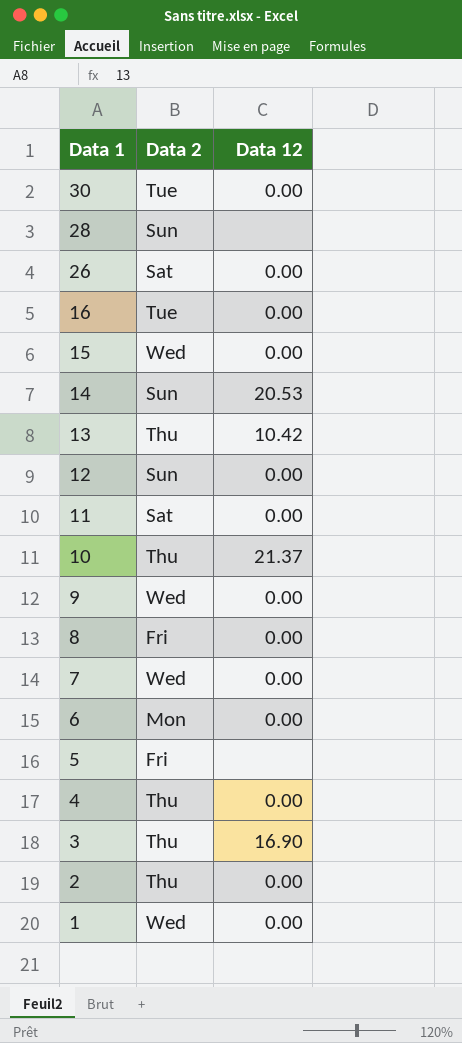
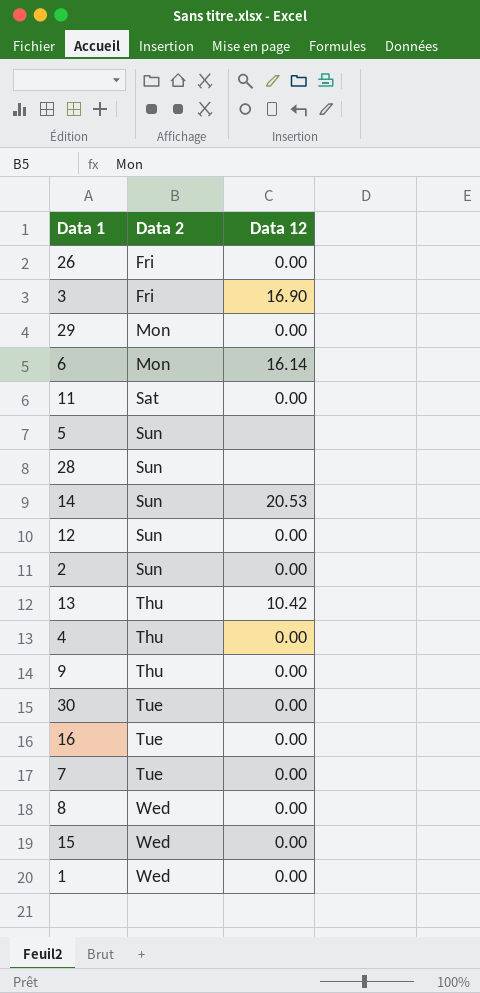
row order: Data 1 descending -> Data 2 ascending
row 10: Thu | 21.37 -> none
26 | Data 2: Sat -> Fri
3 | Data 2: Thu -> Fri
row 29: none -> Mon | 0.00
6 | Data 12: 0.00 -> 16.14
5 | Data 2: Fri -> Sun
2 | Data 2: Thu -> Sun
9 | Data 2: Wed -> Thu
7 | Data 2: Wed -> Tue
8 | Data 2: Fri -> Wed

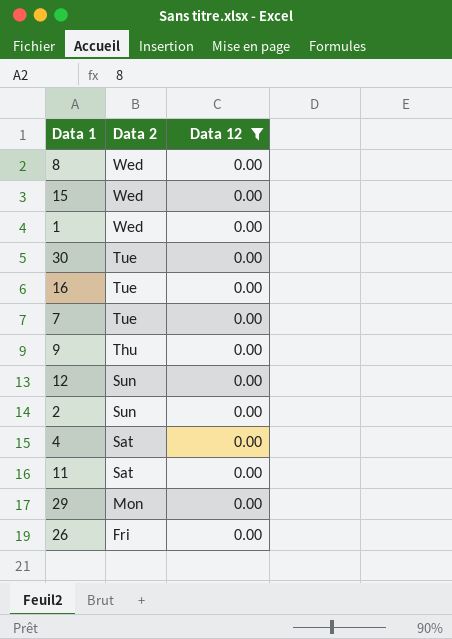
filter: none -> Data 12 = 0.00
row order: Data 2 ascending -> Data 2 descending
4 | Data 2: Thu -> Sat

